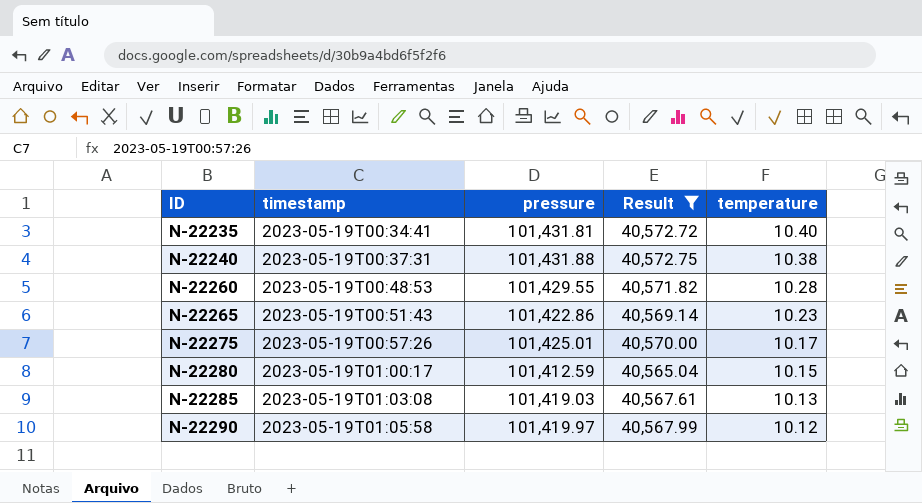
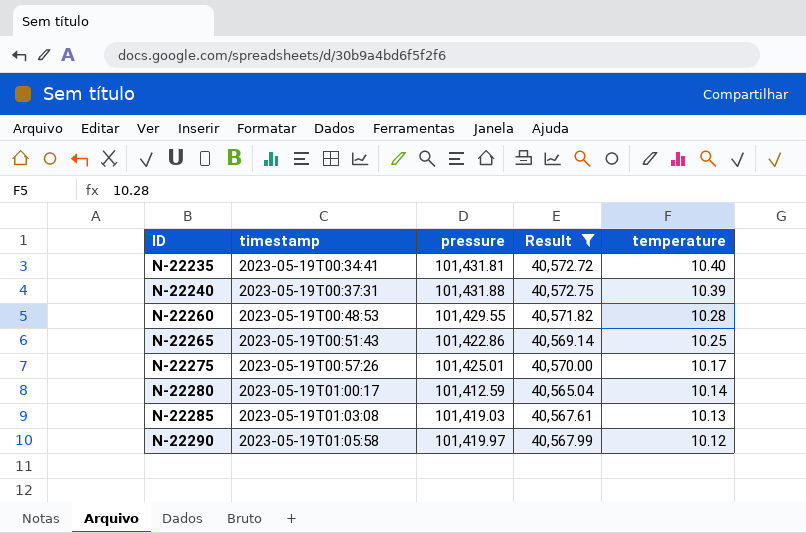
N-22240 | temperature: 10.38 -> 10.39
N-22265 | temperature: 10.23 -> 10.25
N-22280 | temperature: 10.15 -> 10.14

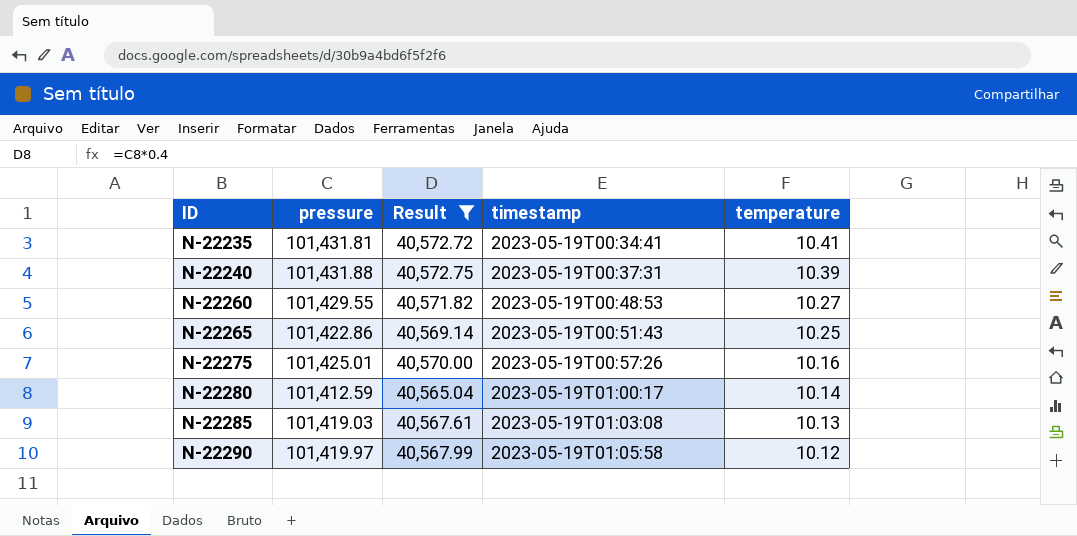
column timestamp | position: 2 -> 4
N-22235 | temperature: 10.40 -> 10.41
N-22260 | temperature: 10.28 -> 10.27
N-22275 | temperature: 10.17 -> 10.16

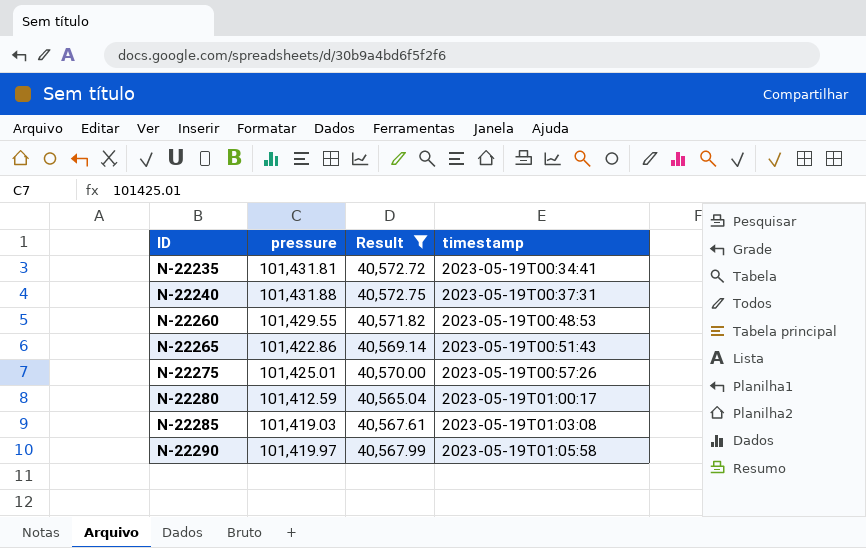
column temperature | position: 5 -> none

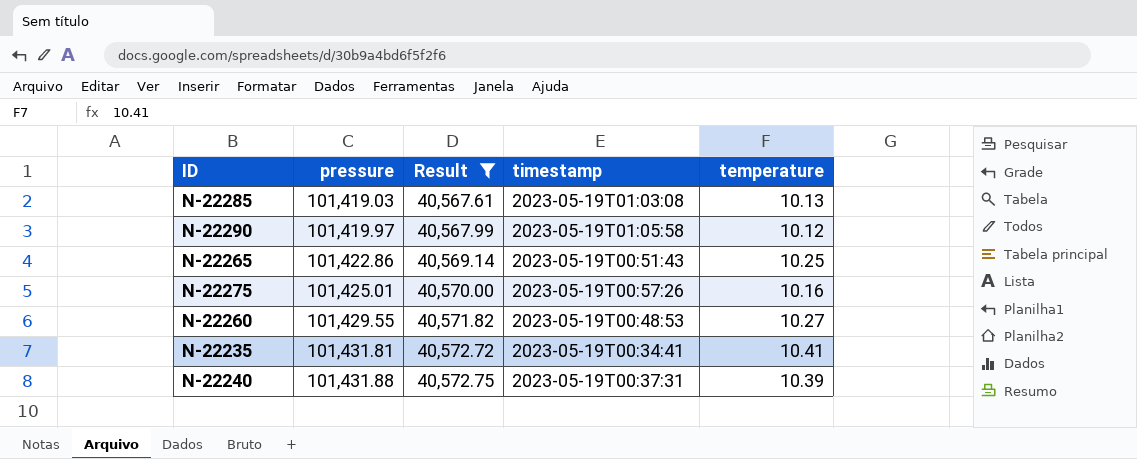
row order: ID ascending -> pressure ascending
column temperature | position: none -> 5
row N-22280: 101,412.59 | 40,565.04 | 2023-05-19T01:00:17 -> none

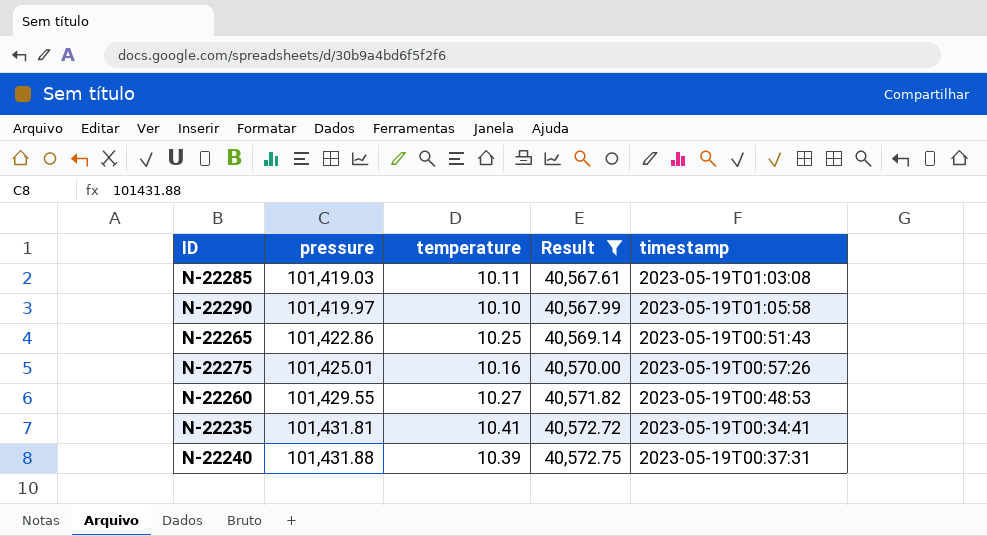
column temperature | position: 5 -> 3
N-22285 | temperature: 10.13 -> 10.11
N-22290 | temperature: 10.12 -> 10.10

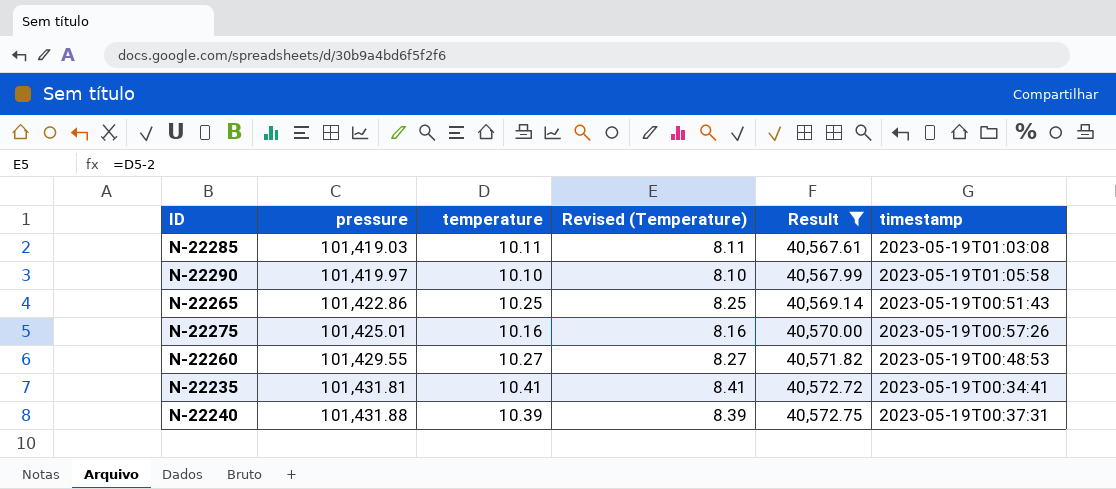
column Revised (Temperature) | formula: none -> [temperature] - 2

